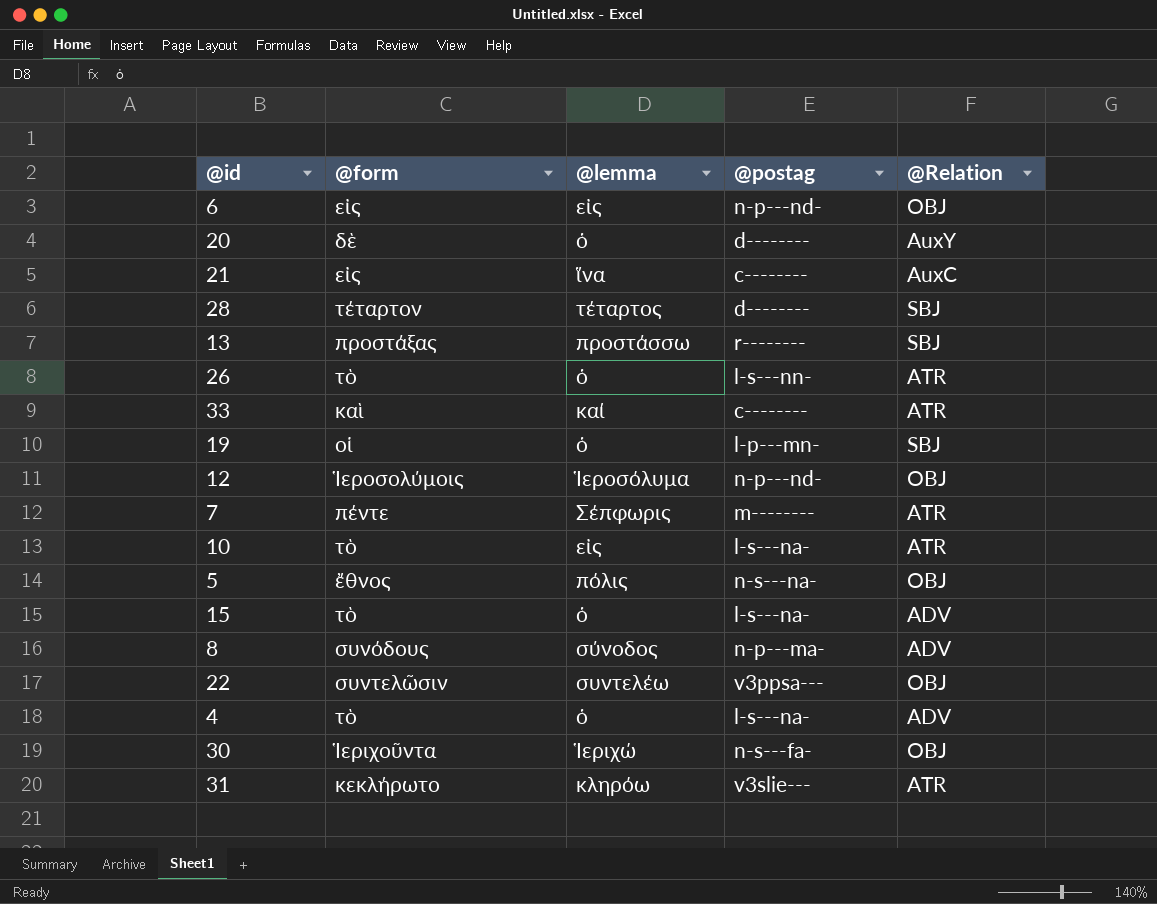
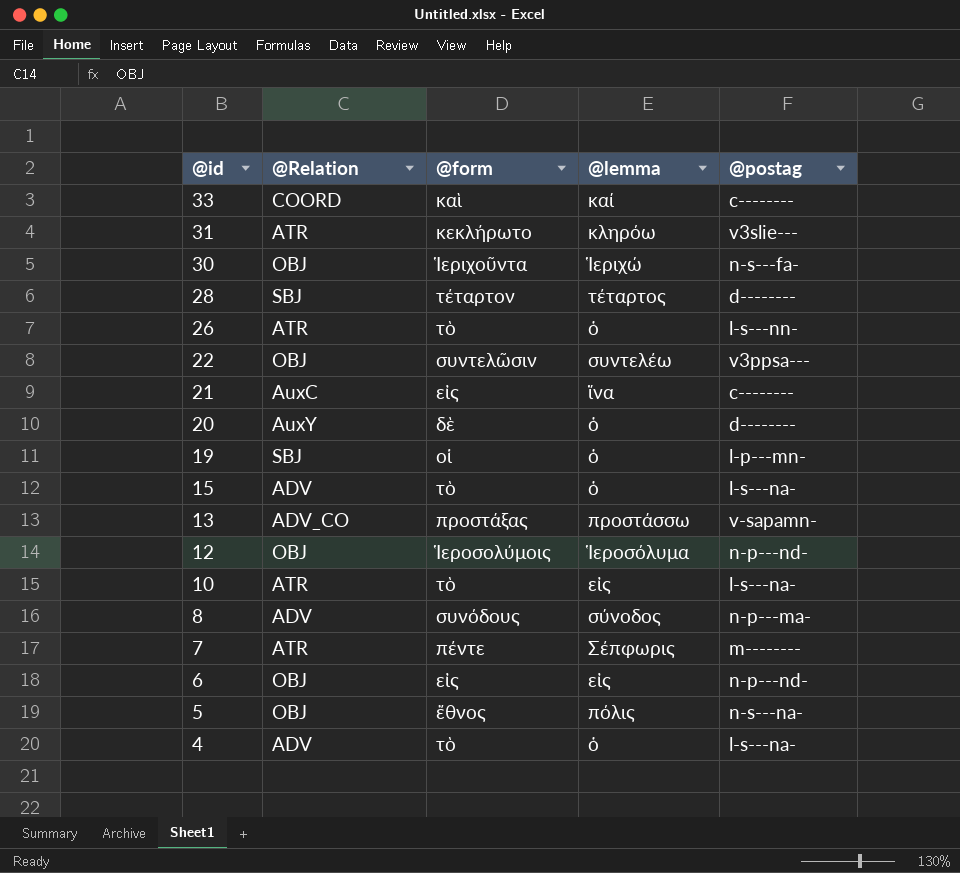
row order: none -> @id descending
column @Relation | position: 5 -> 2
33 | @Relation: ATR -> COORD
13 | @Relation: SBJ -> ADV_CO
13 | @postag: r-------- -> v-sapamn-

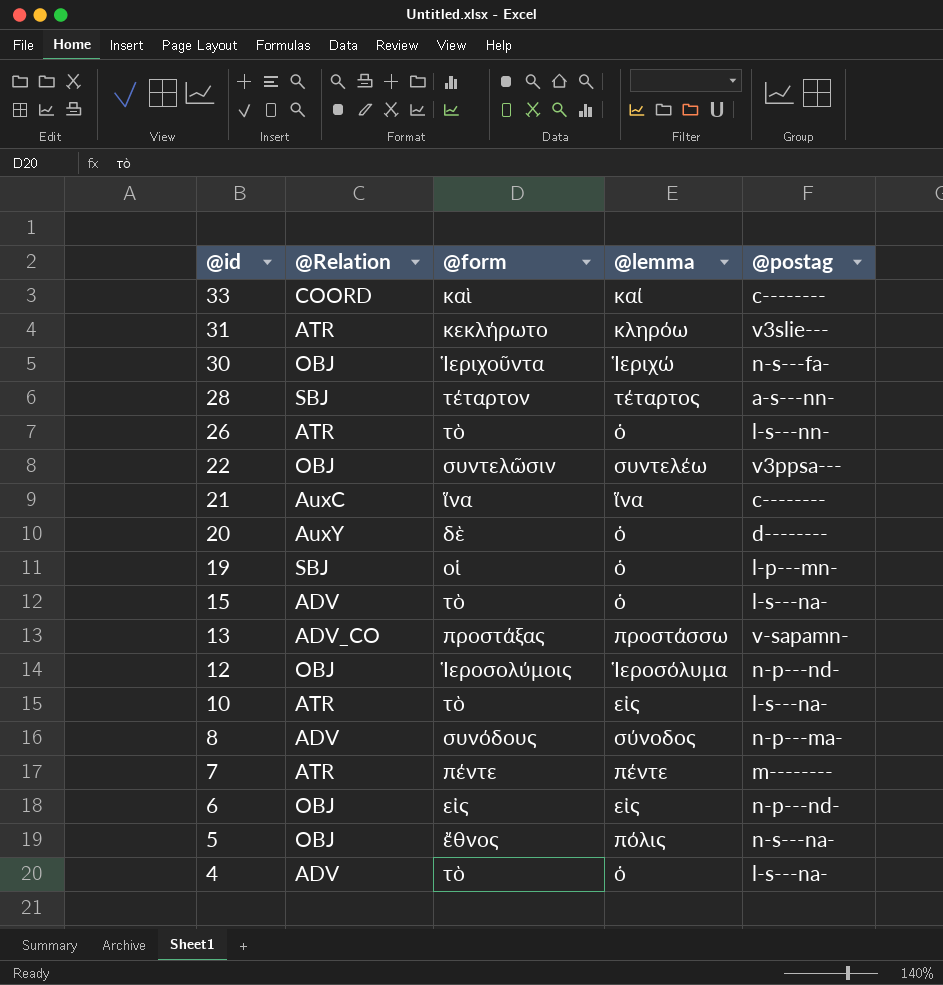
28 | @postag: d-------- -> a-s---nn-
21 | @form: εἰς -> ἵνα
7 | @lemma: Σέπφωρις -> πέντε

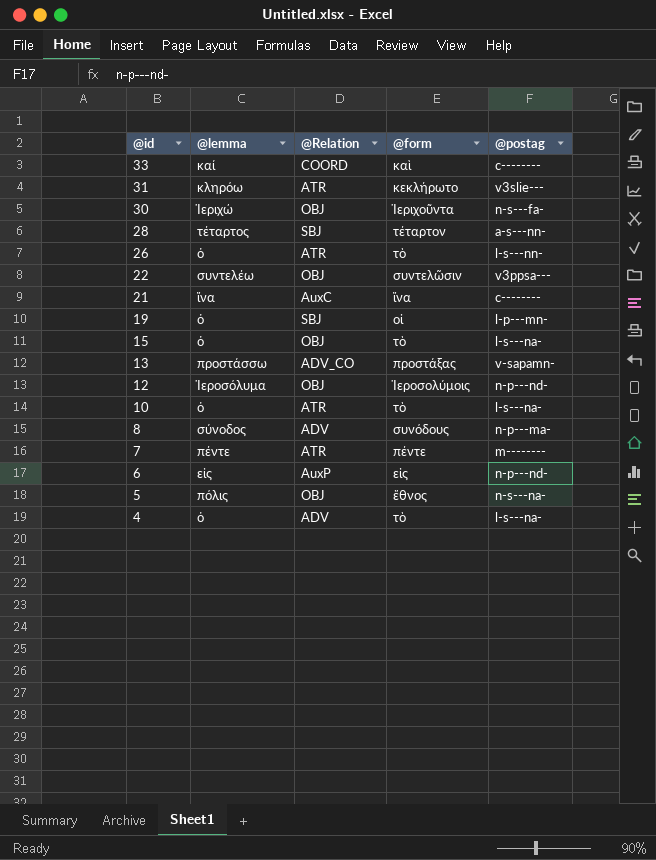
column @lemma | position: 4 -> 2
row 20: AuxY | δὲ | ὁ | d-------- -> none
15 | @Relation: ADV -> OBJ
10 | @lemma: εἰς -> ὁ
6 | @Relation: OBJ -> AuxP

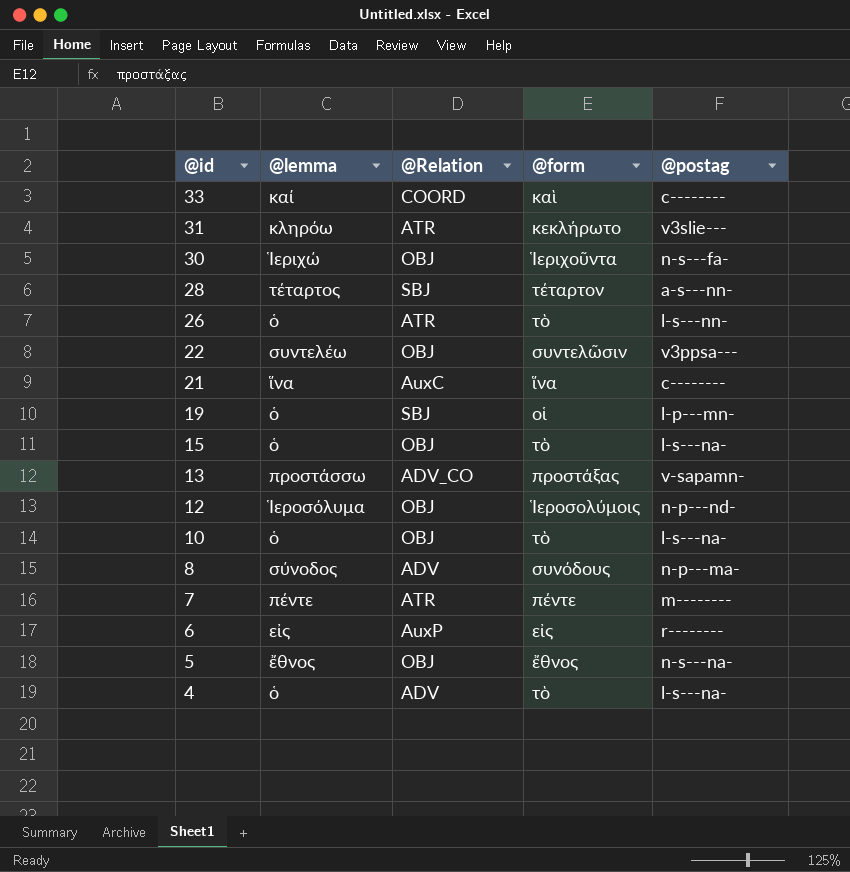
10 | @Relation: ATR -> OBJ
6 | @postag: n-p---nd- -> r--------
5 | @lemma: πόλις -> ἔθνος

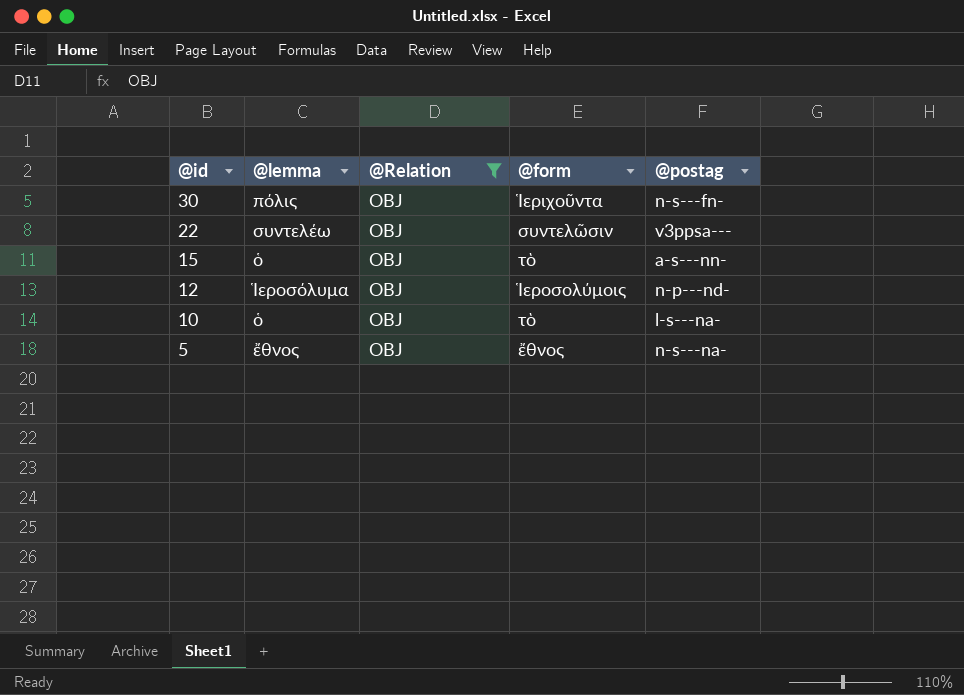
filter: none -> @Relation = OBJ
30 | @lemma: Ἱεριχώ -> πόλις
30 | @postag: n-s---fa- -> n-s---fn-
15 | @postag: l-s---na- -> a-s---nn-

